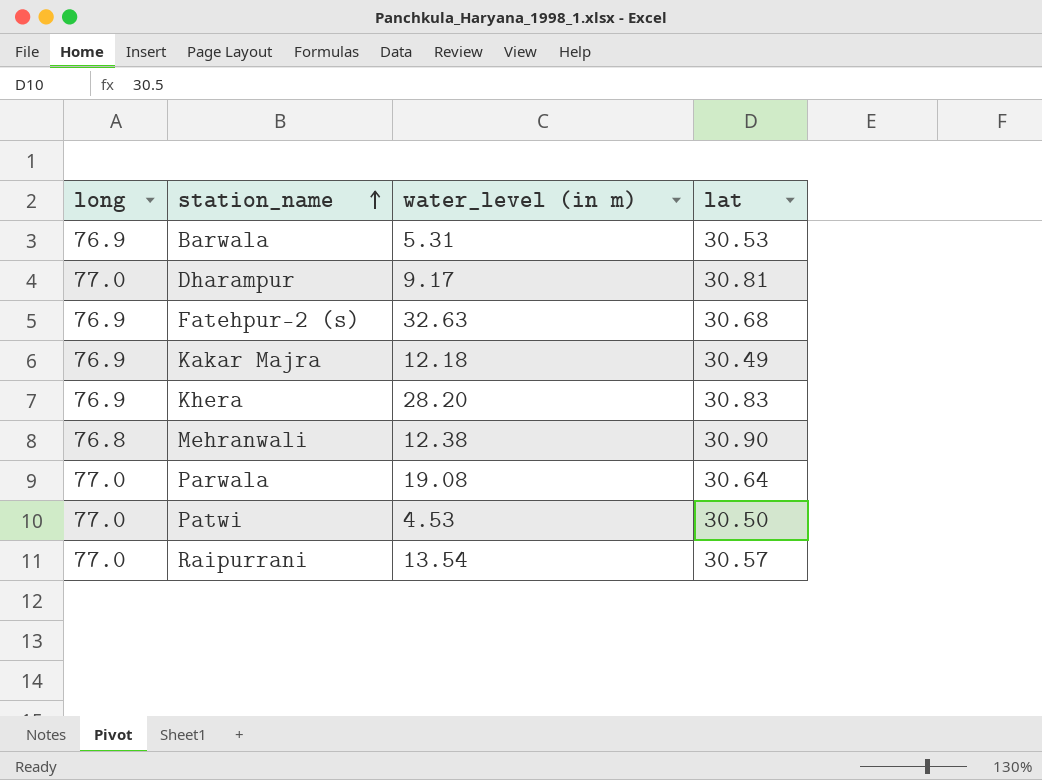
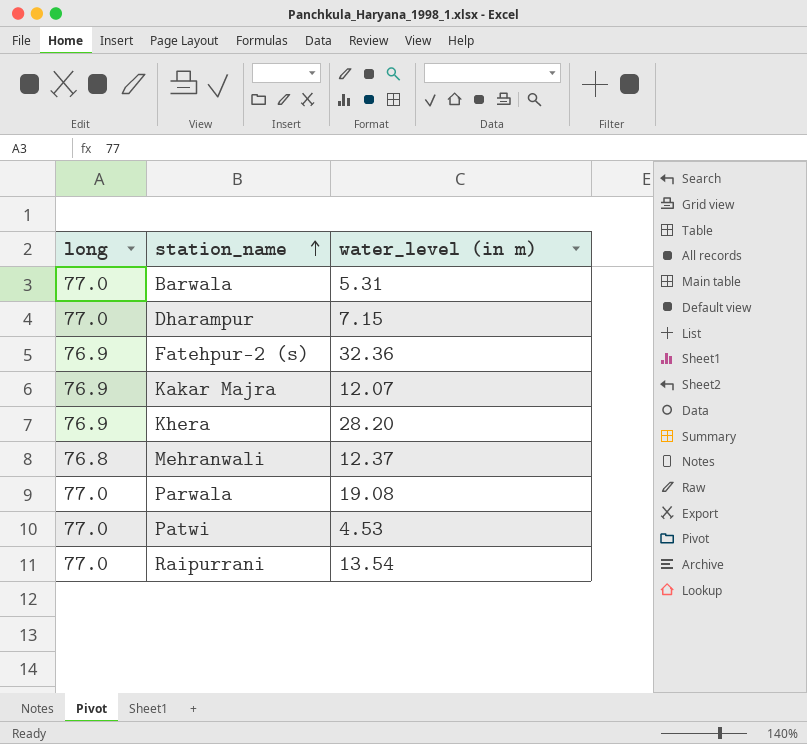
column lat | position: 4 -> none
Barwala | long: 76.9 -> 77.0
Dharampur | water_level (in m): 9.17 -> 7.15
Fatehpur-2 (s) | water_level (in m): 32.63 -> 32.36
Kakar Majra | water_level (in m): 12.18 -> 12.07
Mehranwali | water_level (in m): 12.38 -> 12.37

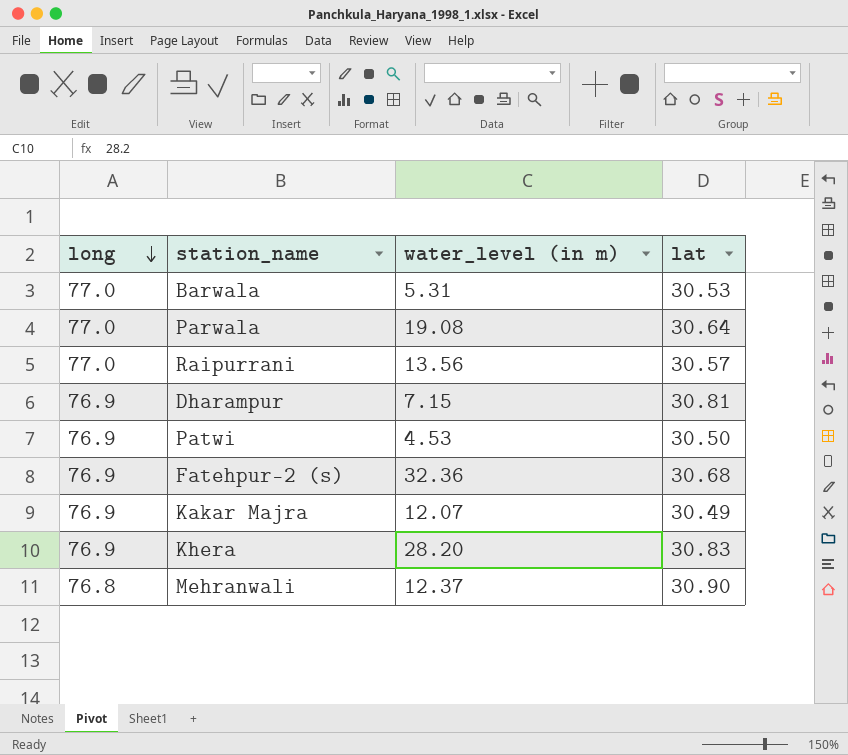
row order: station_name ascending -> long descending
column lat | position: none -> 4
Raipurrani | water_level (in m): 13.54 -> 13.56
Dharampur | long: 77.0 -> 76.9
Patwi | long: 77.0 -> 76.9

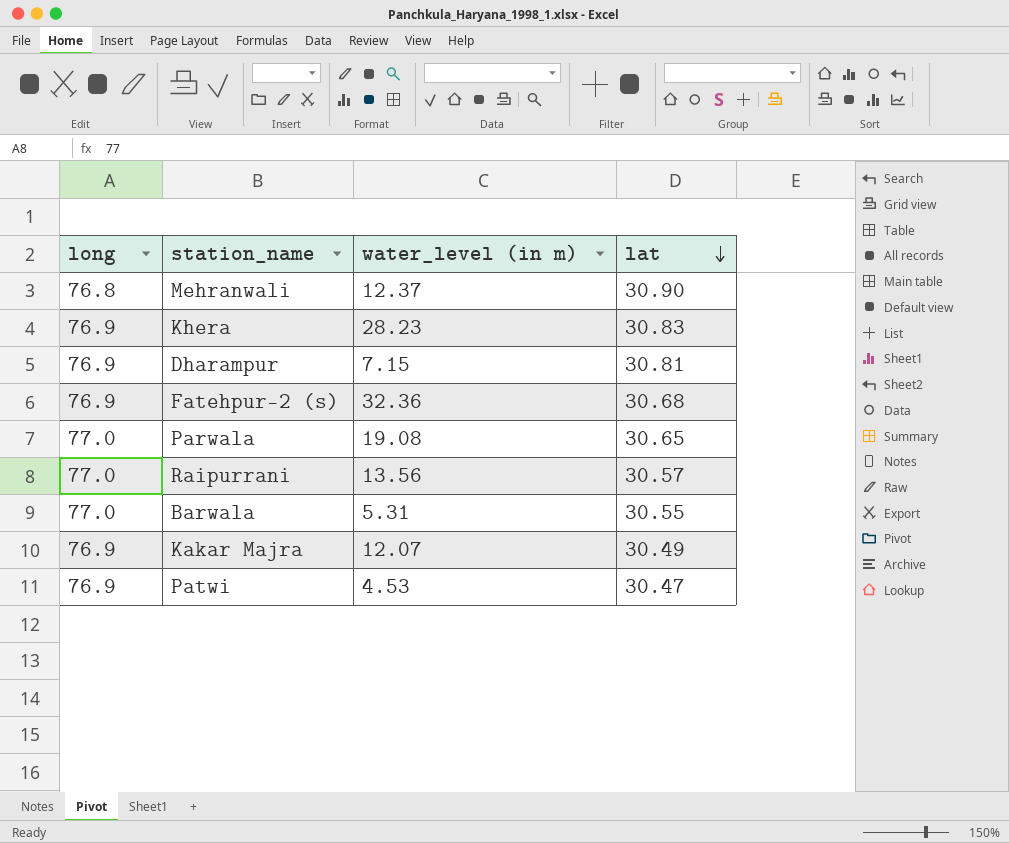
row order: long descending -> lat descending
Khera | water_level (in m): 28.20 -> 28.23
Parwala | lat: 30.64 -> 30.65
Barwala | lat: 30.53 -> 30.55
Patwi | lat: 30.50 -> 30.47

